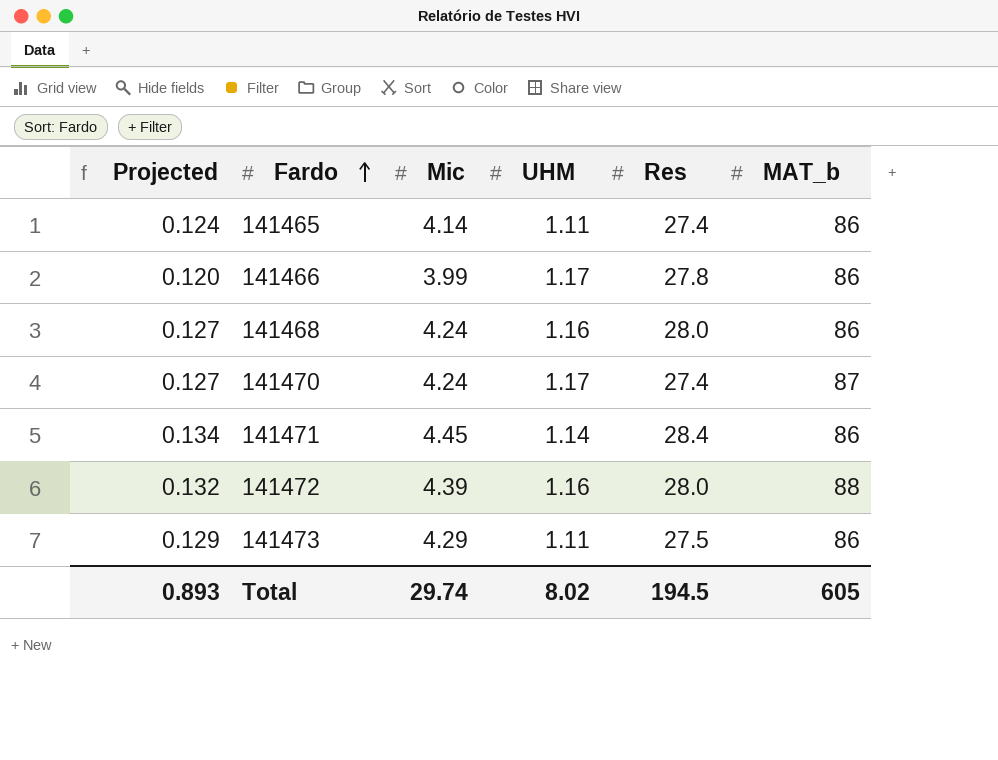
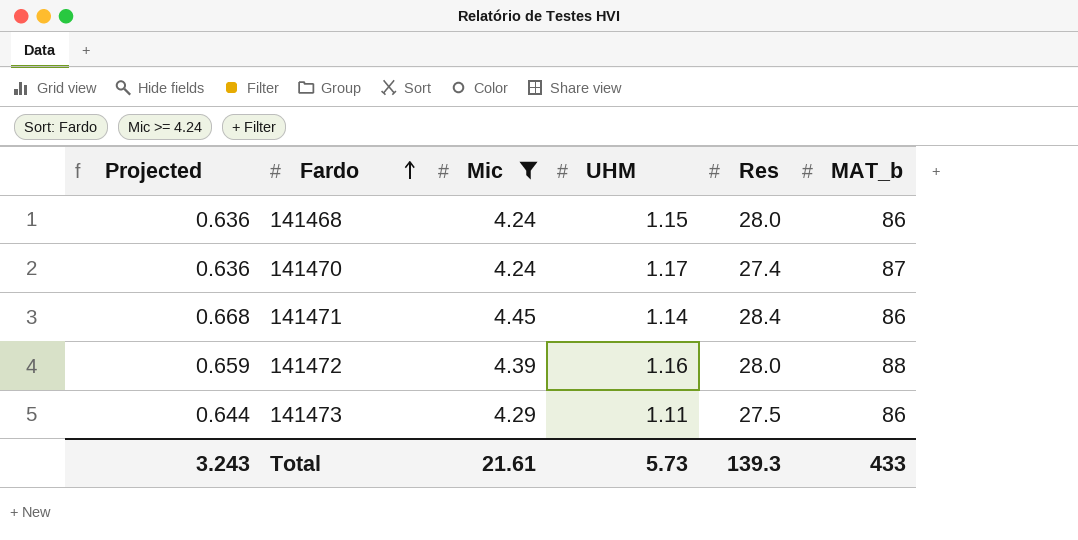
filter: none -> Mic >= 4.24
column Projected | formula: [Mic] * 0.03 -> [Mic] * 0.15
141468 | UHM: 1.16 -> 1.15
Total | Projected: 0.893 -> 3.243
Total | Mic: 29.74 -> 21.61
Total | UHM: 8.02 -> 5.73
Total | Res: 194.5 -> 139.3
Total | MAT_b: 605 -> 433

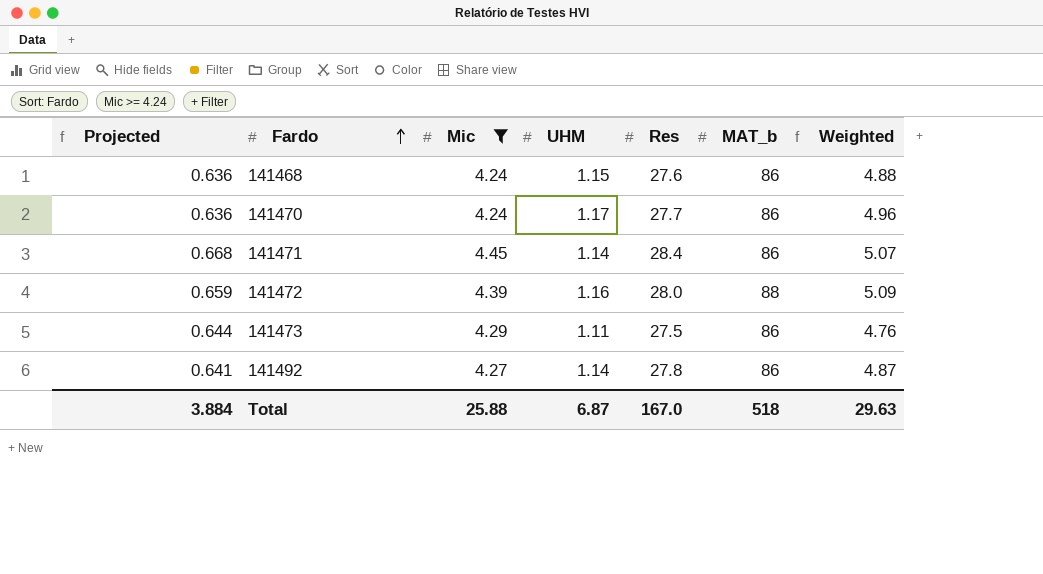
column Weighted | formula: none -> [Mic] * [UHM]
141468 | Res: 28.0 -> 27.6
141470 | Res: 27.4 -> 27.7
141470 | MAT_b: 87 -> 86
row 141492: none -> 0.641 | 4.27 | 1.14 | 27.8 | 86 | 4.87
Total | Projected: 3.243 -> 3.884
Total | Mic: 21.61 -> 25.88
Total | UHM: 5.73 -> 6.87
Total | Res: 139.3 -> 167.0
Total | MAT_b: 433 -> 518

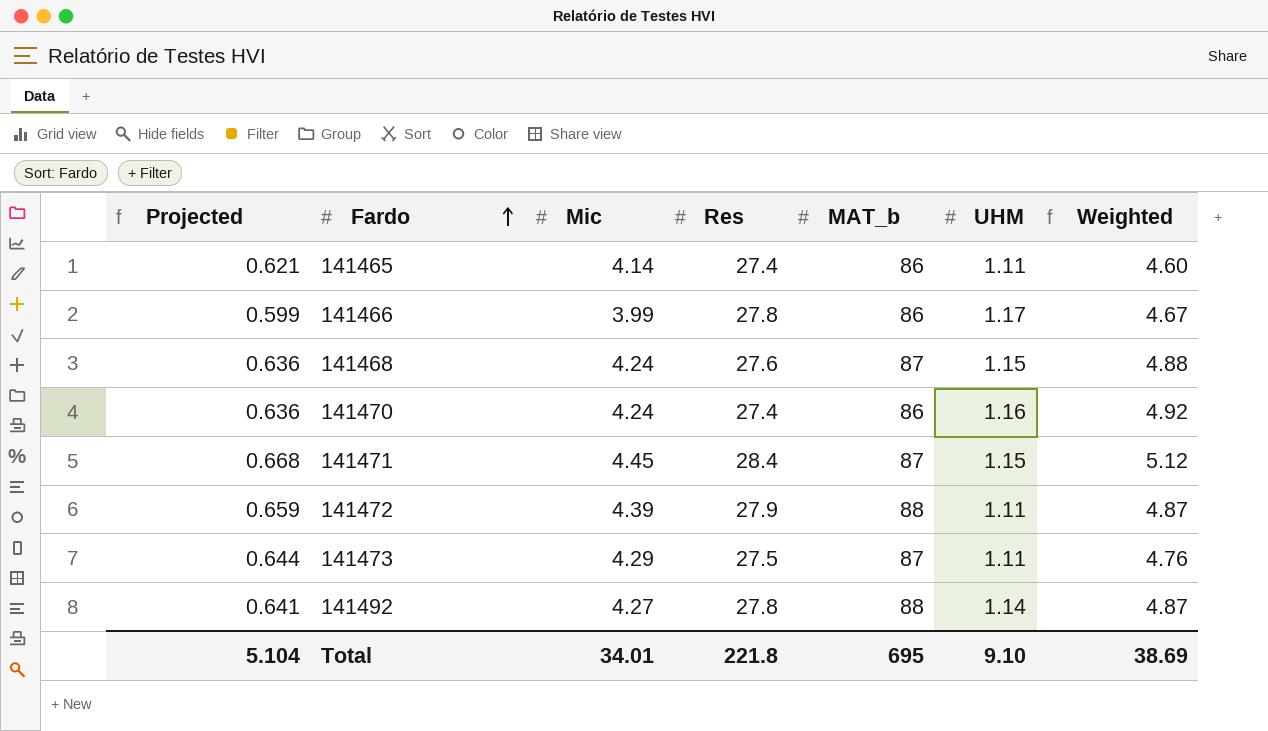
filter: Mic >= 4.24 -> none
column UHM | position: 4 -> 6
141468 | MAT_b: 86 -> 87
141470 | Res: 27.7 -> 27.4
141470 | UHM: 1.17 -> 1.16
141470 | Weighted: 4.96 -> 4.92
141471 | MAT_b: 86 -> 87
141471 | UHM: 1.14 -> 1.15
141471 | Weighted: 5.07 -> 5.12
141472 | Res: 28.0 -> 27.9
141472 | UHM: 1.16 -> 1.11
141472 | Weighted: 5.09 -> 4.87
141473 | MAT_b: 86 -> 87
141492 | MAT_b: 86 -> 88
Total | Projected: 3.884 -> 5.104
Total | Mic: 25.88 -> 34.01
Total | Res: 167.0 -> 221.8
Total | MAT_b: 518 -> 695
Total | UHM: 6.87 -> 9.10
Total | Weighted: 29.63 -> 38.69

